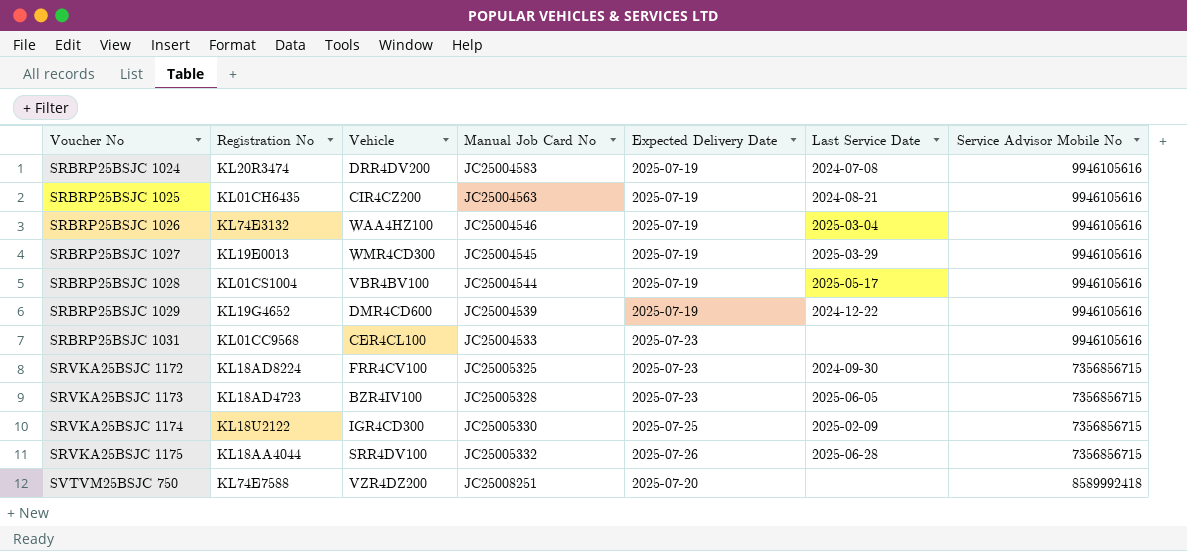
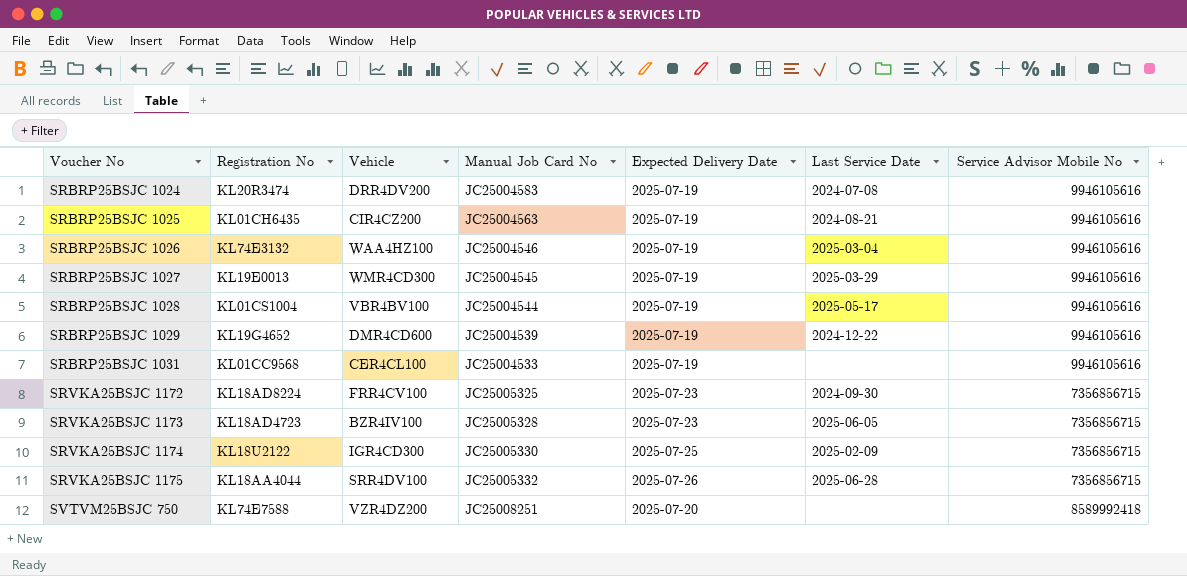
SRBRP25BSJC 1031 | Expected Delivery Date: 2025-07-23 -> 2025-07-19

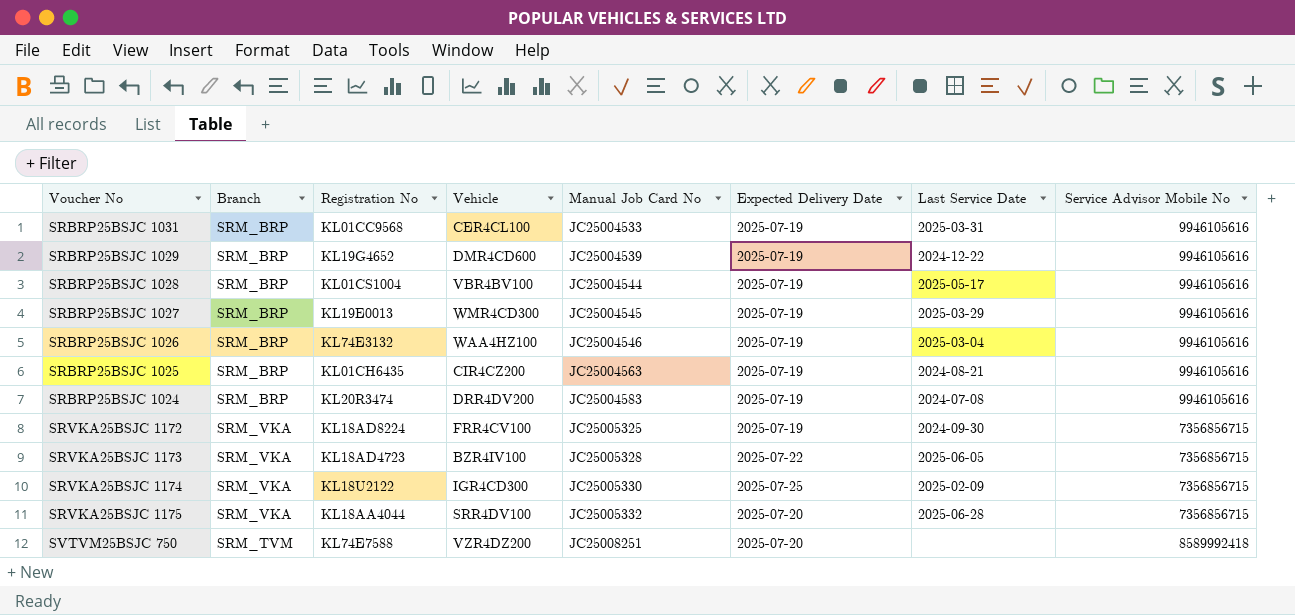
row order: Voucher No ascending -> Manual Job Card No ascending
column Branch | position: none -> 2
SRBRP25BSJC 1031 | Last Service Date: none -> 2025-03-31
SRVKA25BSJC 1172 | Expected Delivery Date: 2025-07-23 -> 2025-07-19
SRVKA25BSJC 1173 | Expected Delivery Date: 2025-07-23 -> 2025-07-22
SRVKA25BSJC 1175 | Expected Delivery Date: 2025-07-26 -> 2025-07-20

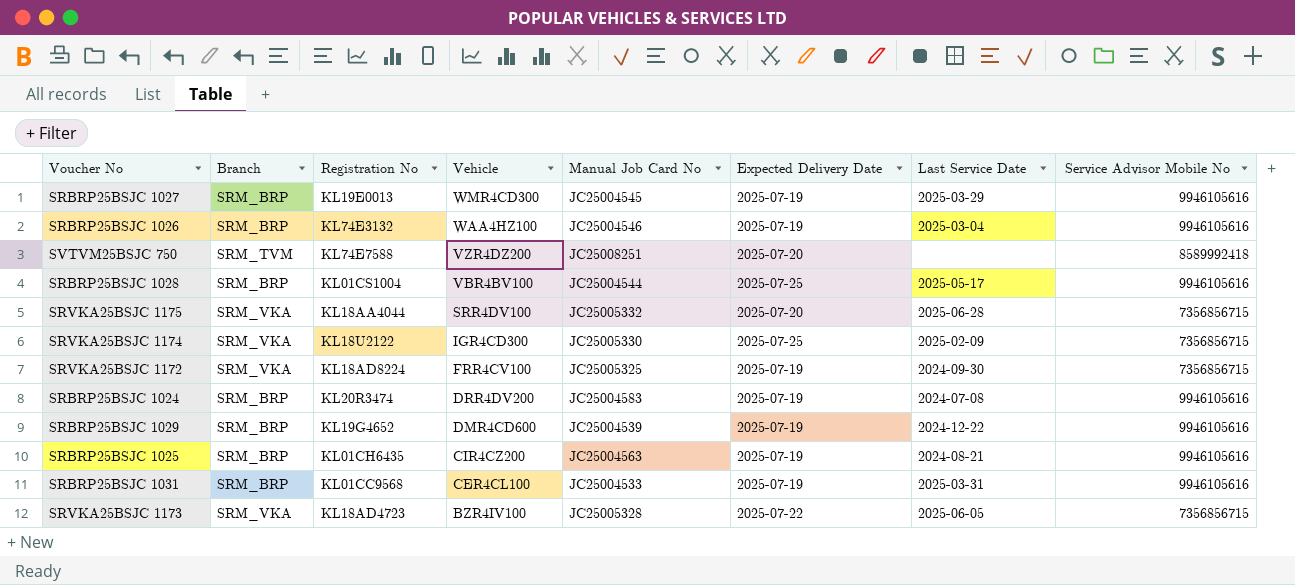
row order: Manual Job Card No ascending -> Vehicle descending
SRBRP25BSJC 1028 | Expected Delivery Date: 2025-07-19 -> 2025-07-25

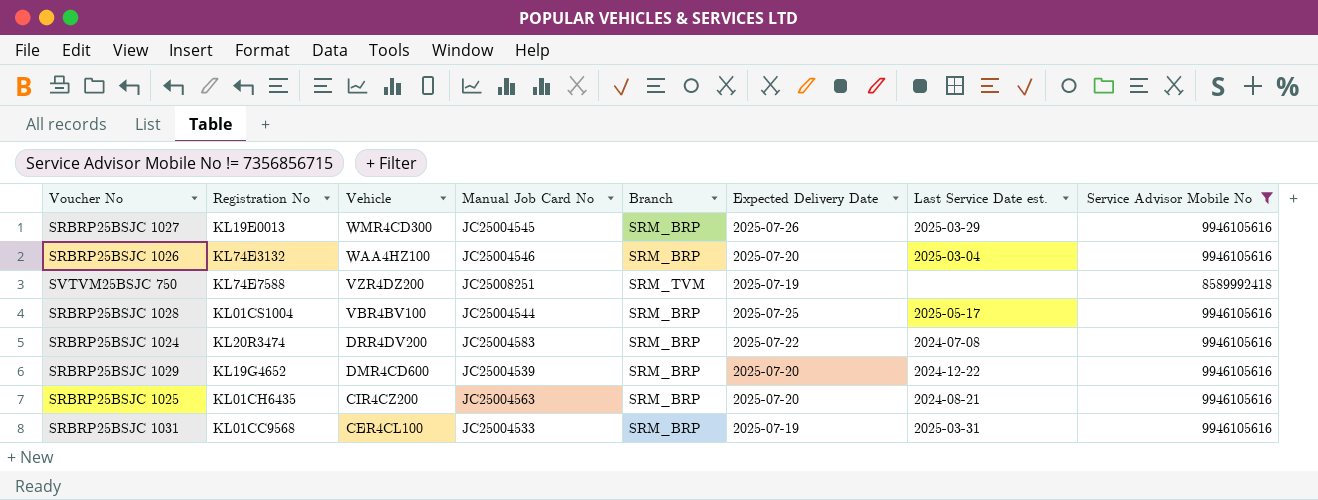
filter: none -> Service Advisor Mobile No != 7356856715
column Branch | position: 2 -> 5
column name: Last Service Date -> Last Service Date est.
SRBRP25BSJC 1027 | Expected Delivery Date: 2025-07-19 -> 2025-07-26
SRBRP25BSJC 1026 | Expected Delivery Date: 2025-07-19 -> 2025-07-20
SVTVM25BSJC 750 | Expected Delivery Date: 2025-07-20 -> 2025-07-19
SRBRP25BSJC 1024 | Expected Delivery Date: 2025-07-19 -> 2025-07-22
SRBRP25BSJC 1029 | Expected Delivery Date: 2025-07-19 -> 2025-07-20
SRBRP25BSJC 1025 | Expected Delivery Date: 2025-07-19 -> 2025-07-20

